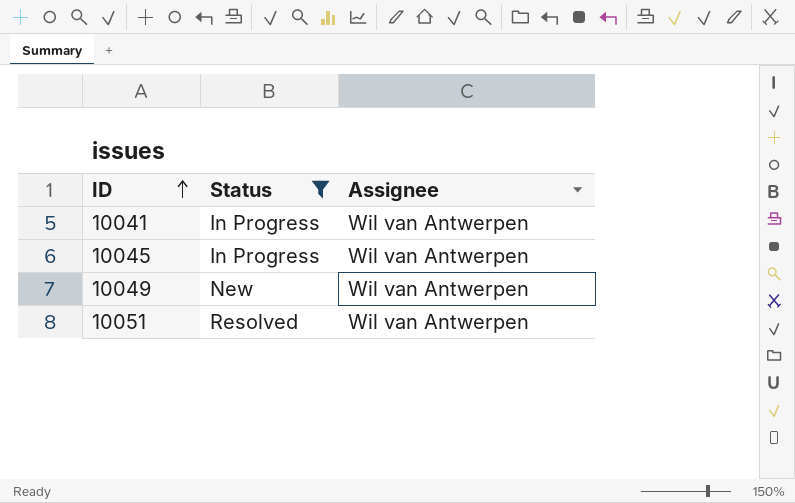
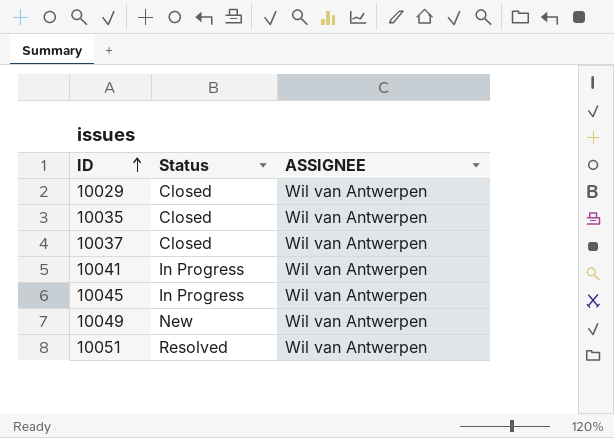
filter: Status != Closed -> none
column name: Assignee -> ASSIGNEE

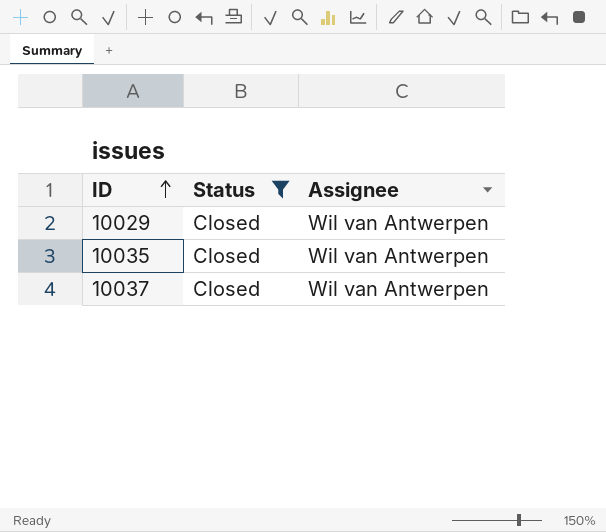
filter: none -> Status = Closed
column name: ASSIGNEE -> Assignee

